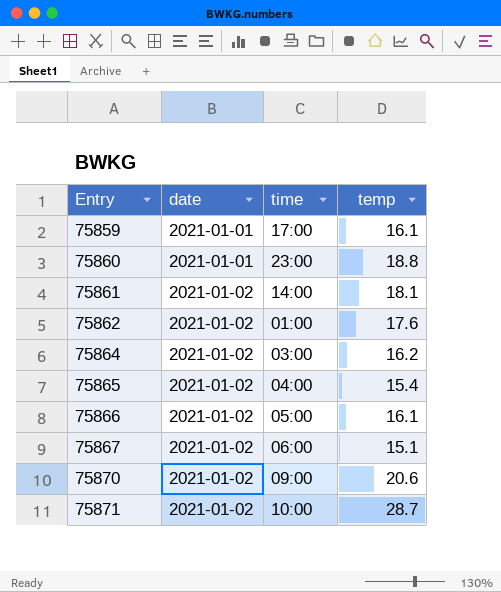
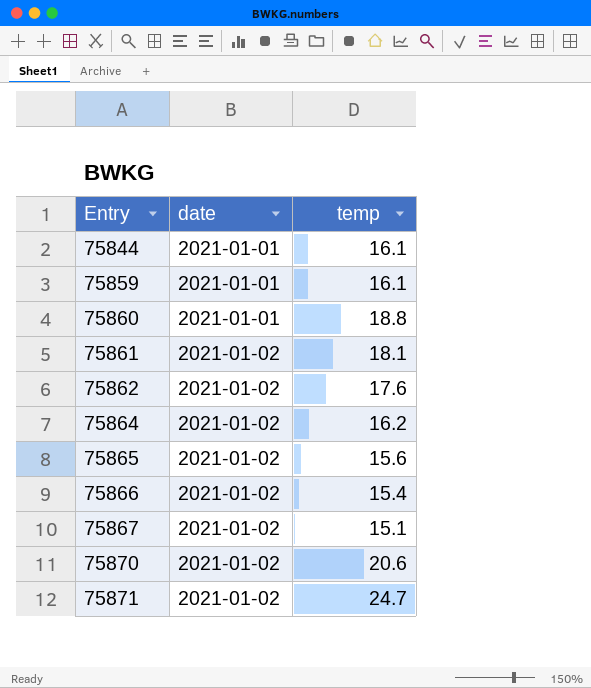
column time | position: 3 -> none
row 75844: none -> 2021-01-01 | 16.1
75865 | temp: 15.4 -> 15.6
75866 | temp: 16.1 -> 15.4
75871 | temp: 28.7 -> 24.7

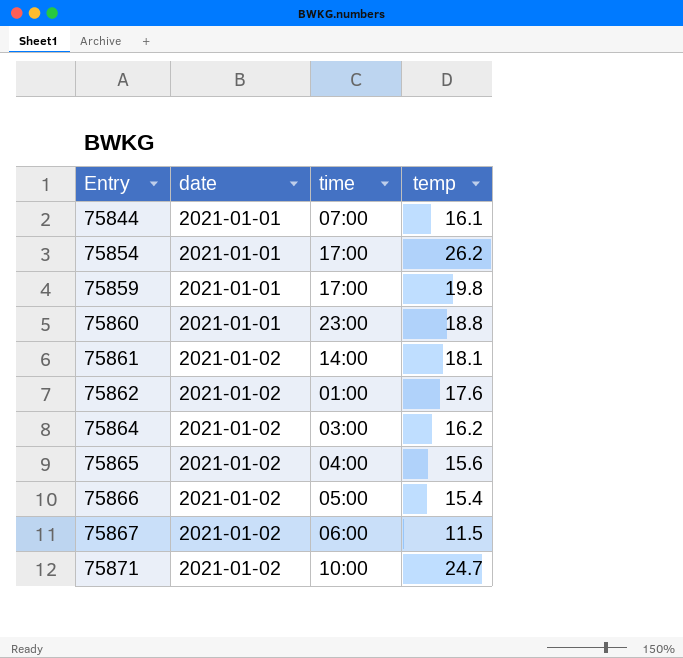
column time | position: none -> 3
row 75870: 2021-01-02 | 20.6 -> none
row 75854: none -> 2021-01-01 | 17:00 | 26.2
75859 | temp: 16.1 -> 19.8
75867 | temp: 15.1 -> 11.5

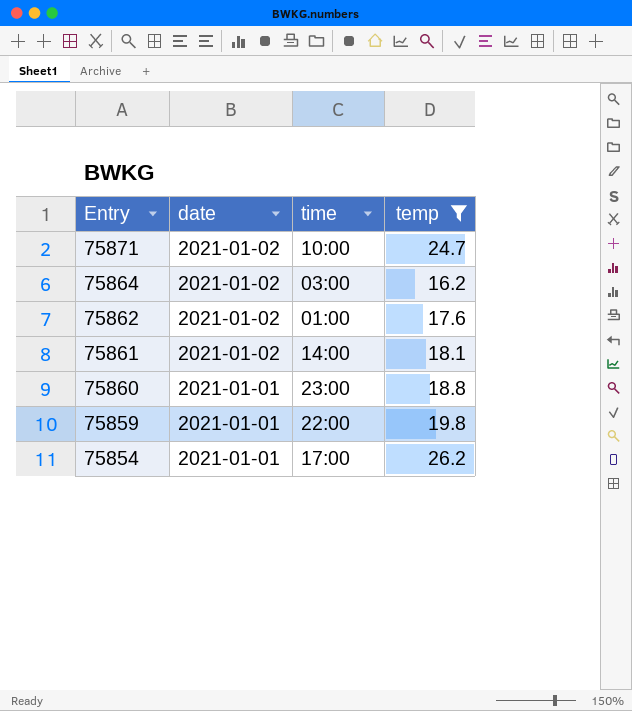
filter: none -> temp >= 16.2
row order: Entry ascending -> Entry descending
75859 | time: 17:00 -> 22:00

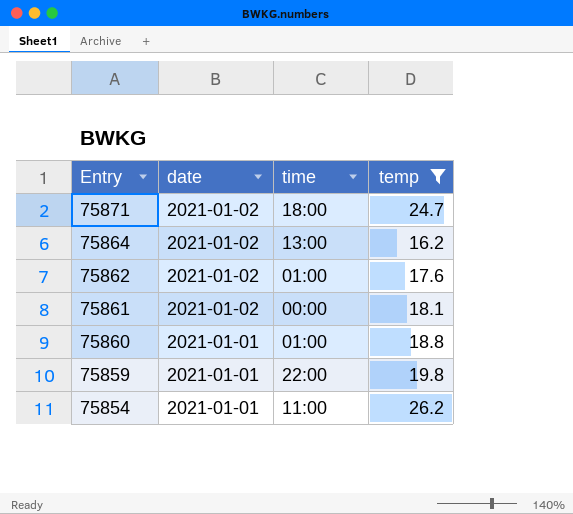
75871 | time: 10:00 -> 18:00
75864 | time: 03:00 -> 13:00
75861 | time: 14:00 -> 00:00
75860 | time: 23:00 -> 01:00
75854 | time: 17:00 -> 11:00

